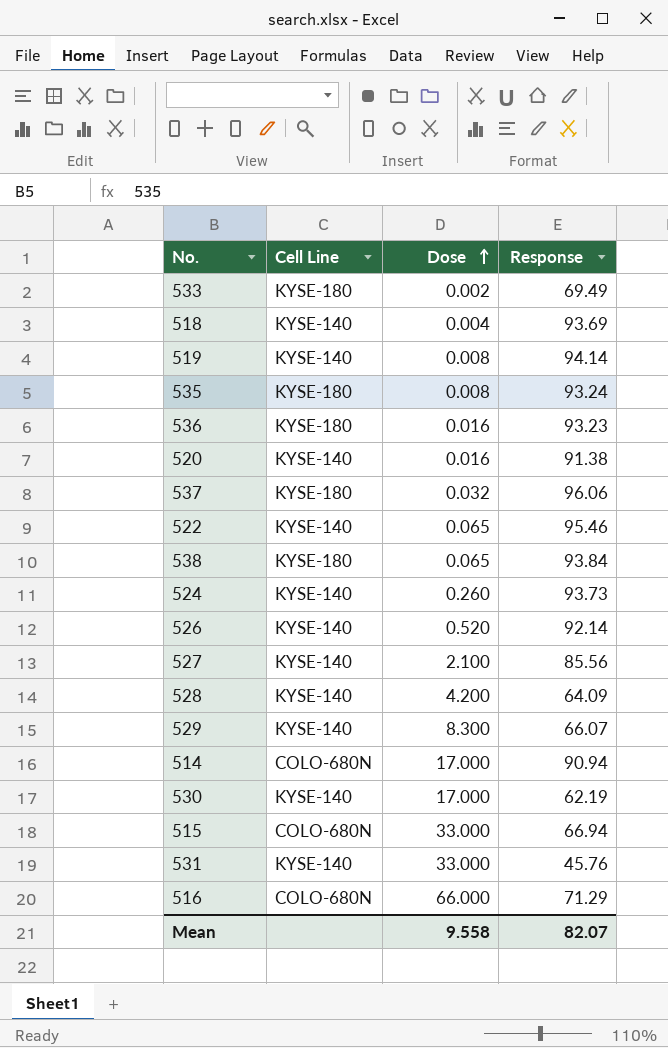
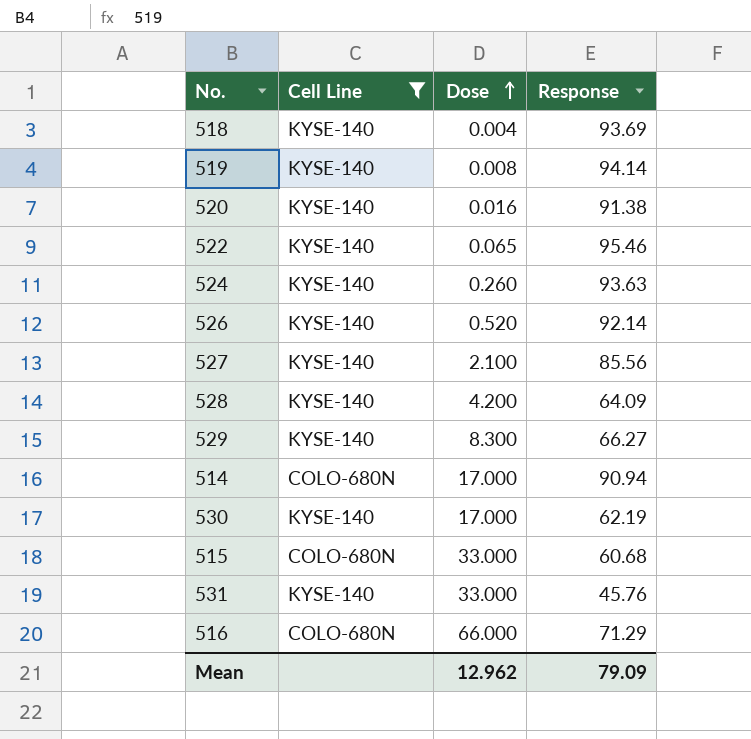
filter: none -> Cell Line != KYSE-180
524 | Response: 93.73 -> 93.63
529 | Response: 66.07 -> 66.27
515 | Response: 66.94 -> 60.68
Mean | Dose: 9.558 -> 12.962
Mean | Response: 82.07 -> 79.09

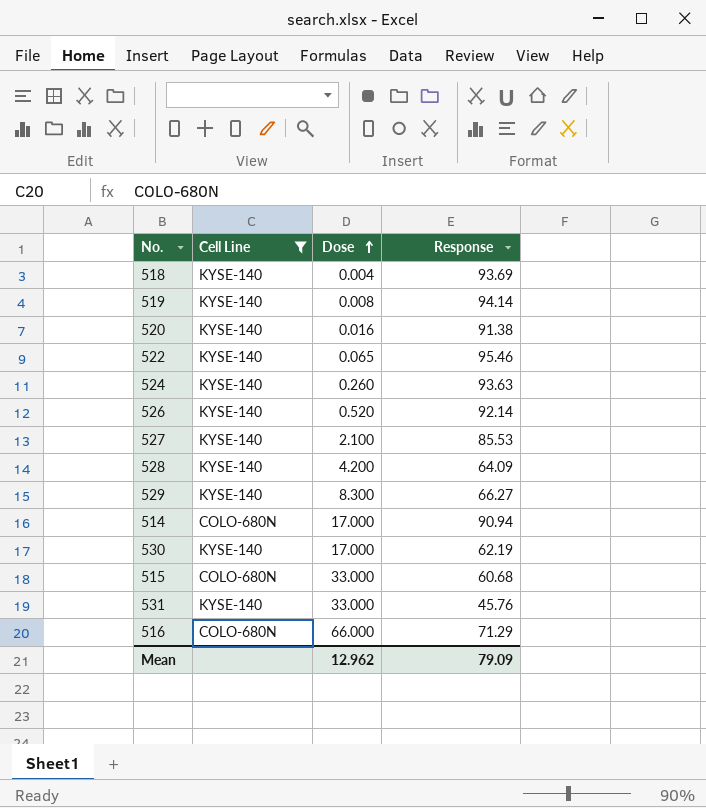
527 | Response: 85.56 -> 85.53

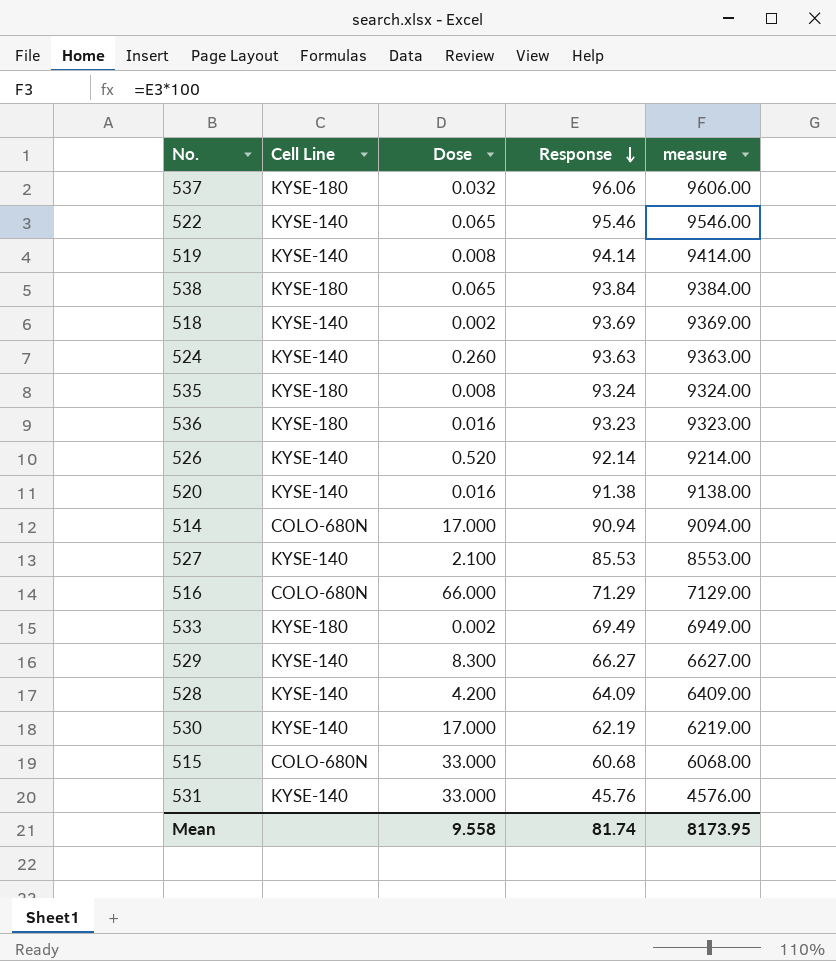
filter: Cell Line != KYSE-180 -> none
row order: Dose ascending -> Response descending
column measure | formula: none -> [Response] * 100
518 | Dose: 0.004 -> 0.002
Mean | Dose: 12.962 -> 9.558
Mean | Response: 79.09 -> 81.74

